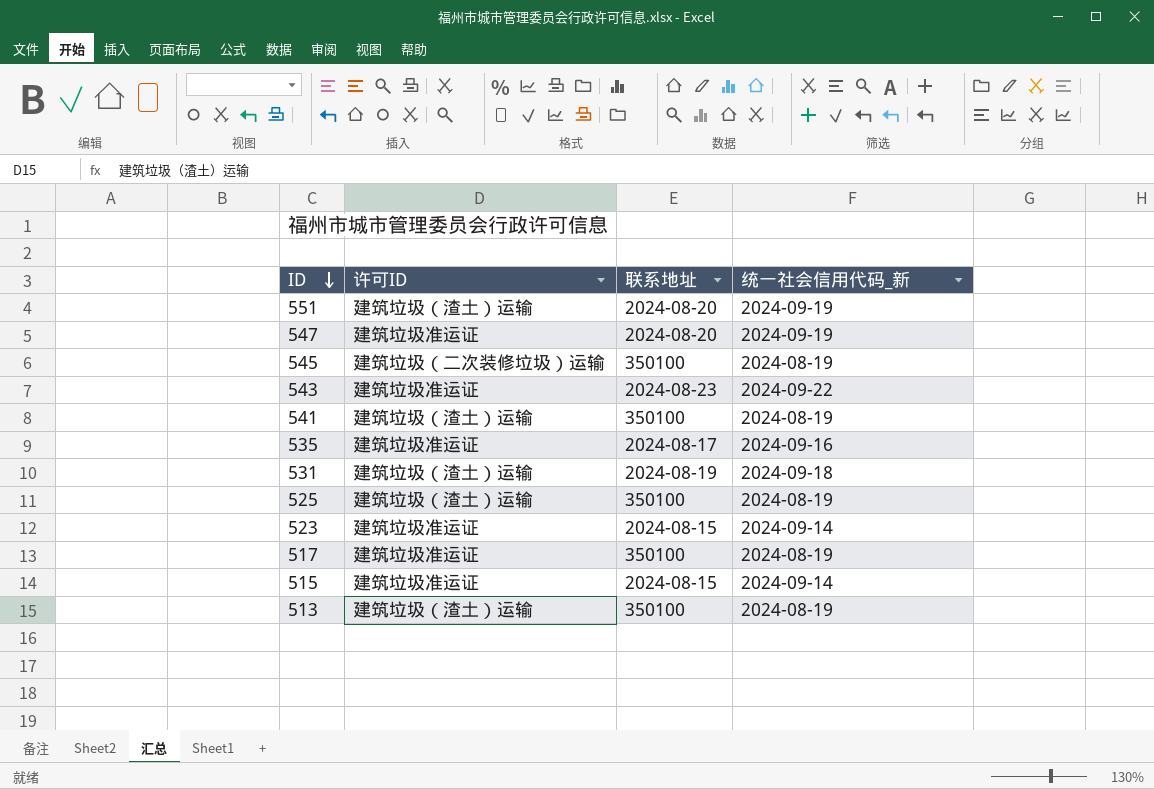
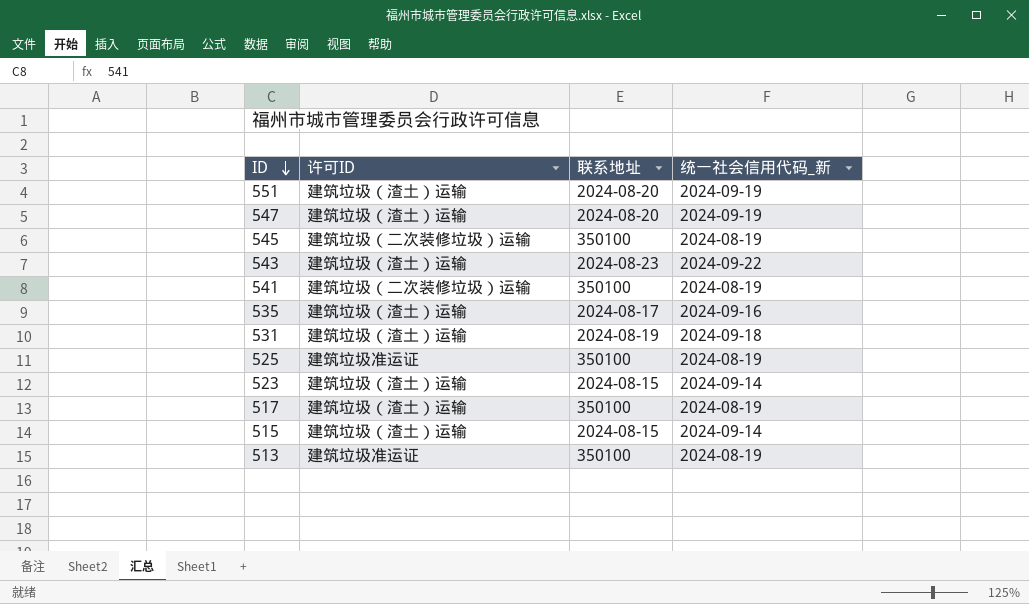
547 | 许可ID: 建筑垃圾准运证 -> 建筑垃圾（渣土）运输
543 | 许可ID: 建筑垃圾准运证 -> 建筑垃圾（渣土）运输
541 | 许可ID: 建筑垃圾（渣土）运输 -> 建筑垃圾（二次装修垃圾）运输
535 | 许可ID: 建筑垃圾准运证 -> 建筑垃圾（渣土）运输
525 | 许可ID: 建筑垃圾（渣土）运输 -> 建筑垃圾准运证
523 | 许可ID: 建筑垃圾准运证 -> 建筑垃圾（渣土）运输
517 | 许可ID: 建筑垃圾准运证 -> 建筑垃圾（渣土）运输
515 | 许可ID: 建筑垃圾准运证 -> 建筑垃圾（渣土）运输
513 | 许可ID: 建筑垃圾（渣土）运输 -> 建筑垃圾准运证

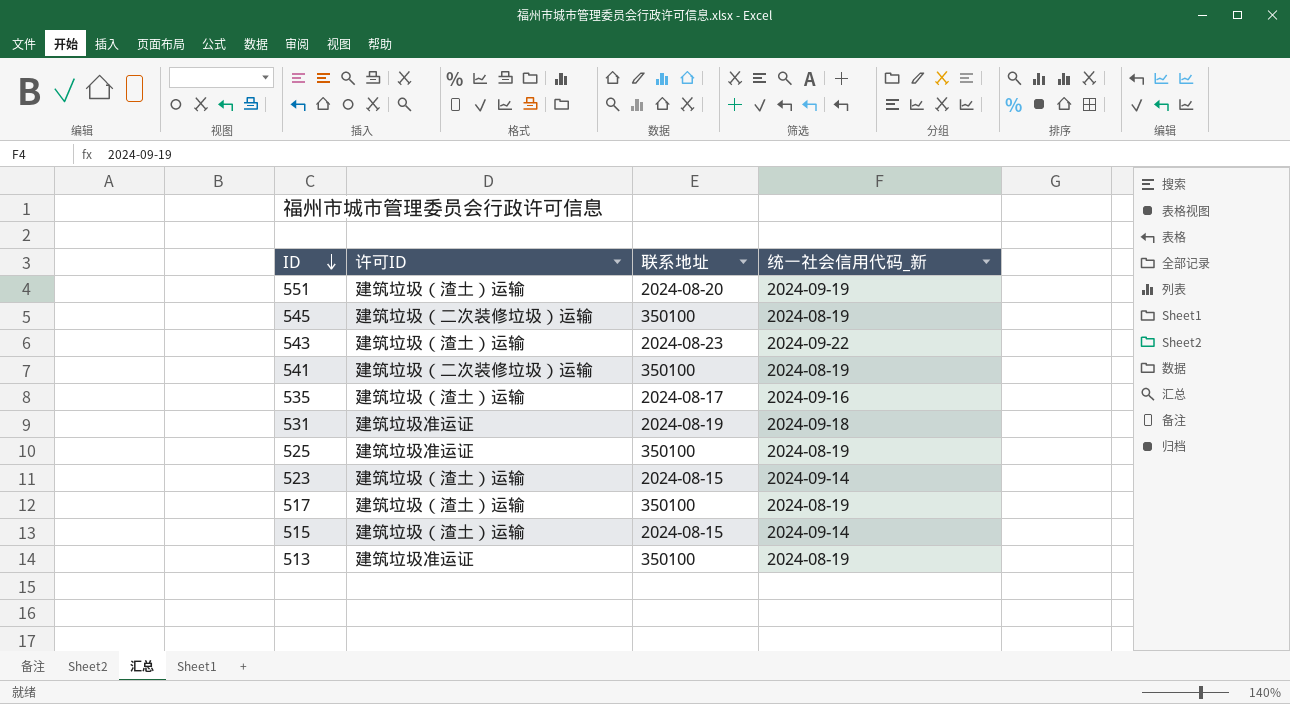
row 547: 建筑垃圾（渣土）运输 | 2024-08-20 | 2024-09-19 -> none
531 | 许可ID: 建筑垃圾（渣土）运输 -> 建筑垃圾准运证

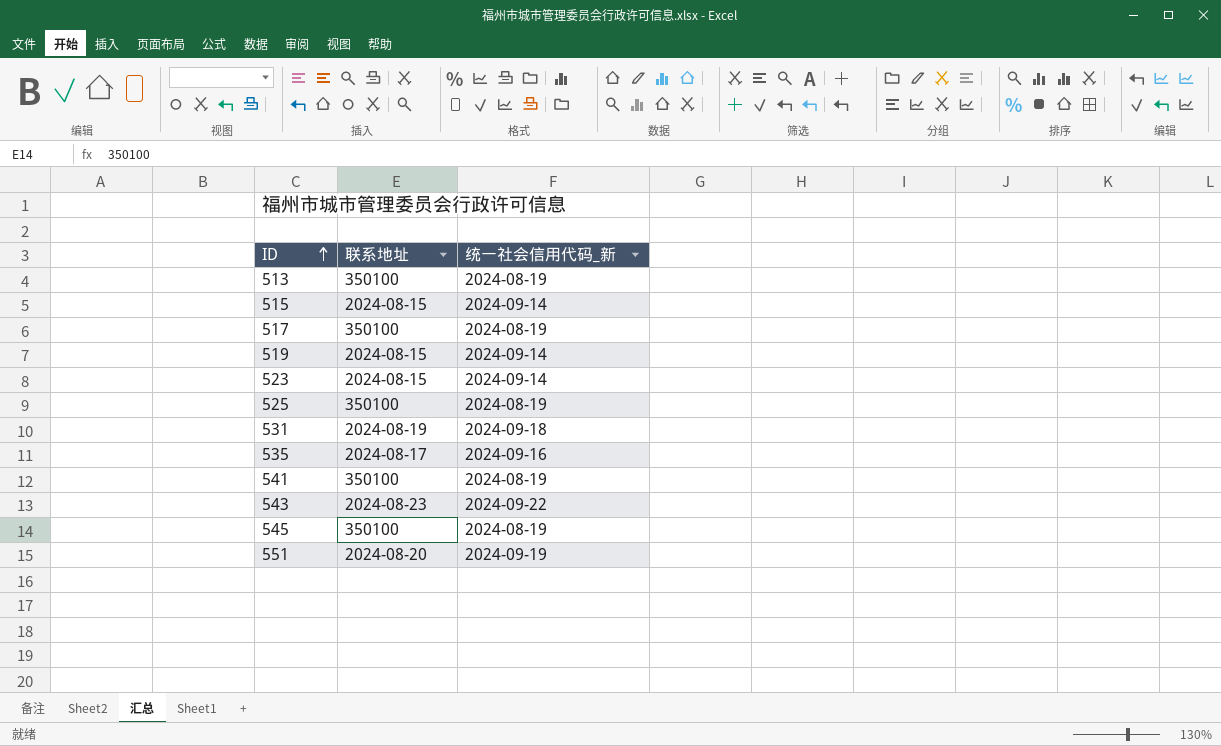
row order: ID descending -> ID ascending
column 许可ID | position: 2 -> none
row 519: none -> 2024-08-15 | 2024-09-14

